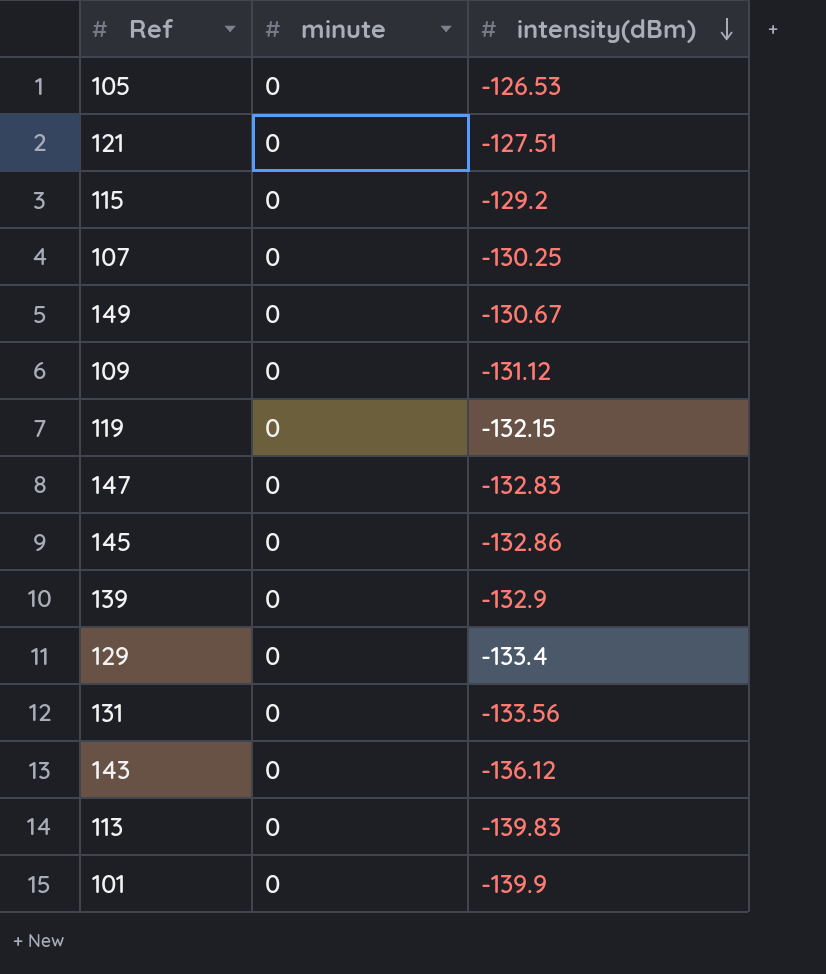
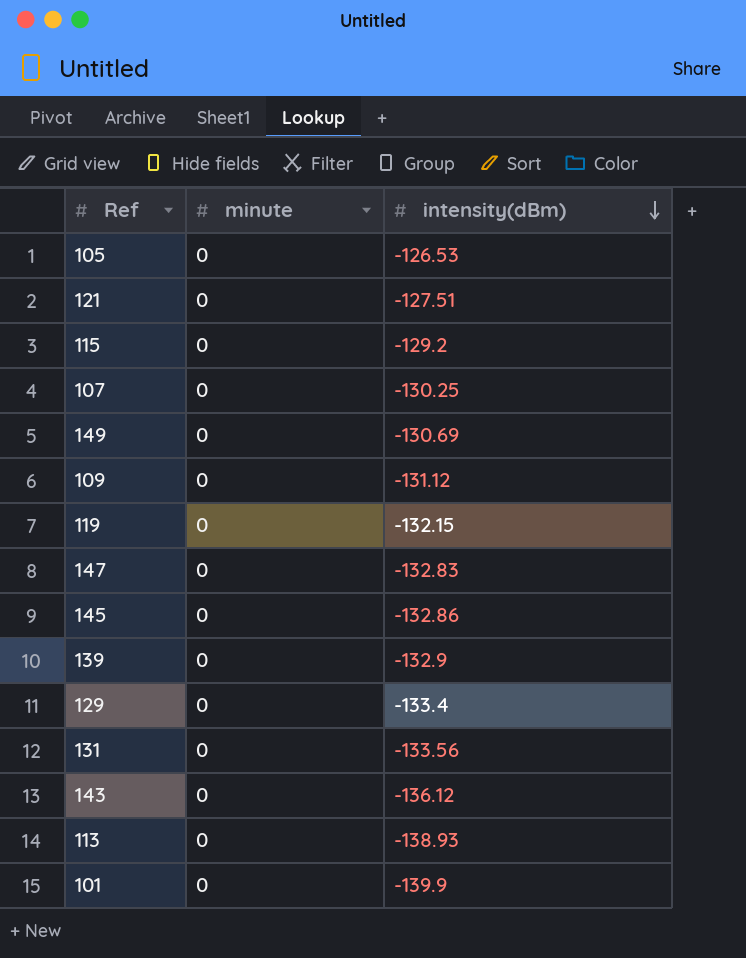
149 | intensity(dBm): -130.67 -> -130.69
113 | intensity(dBm): -139.83 -> -138.93

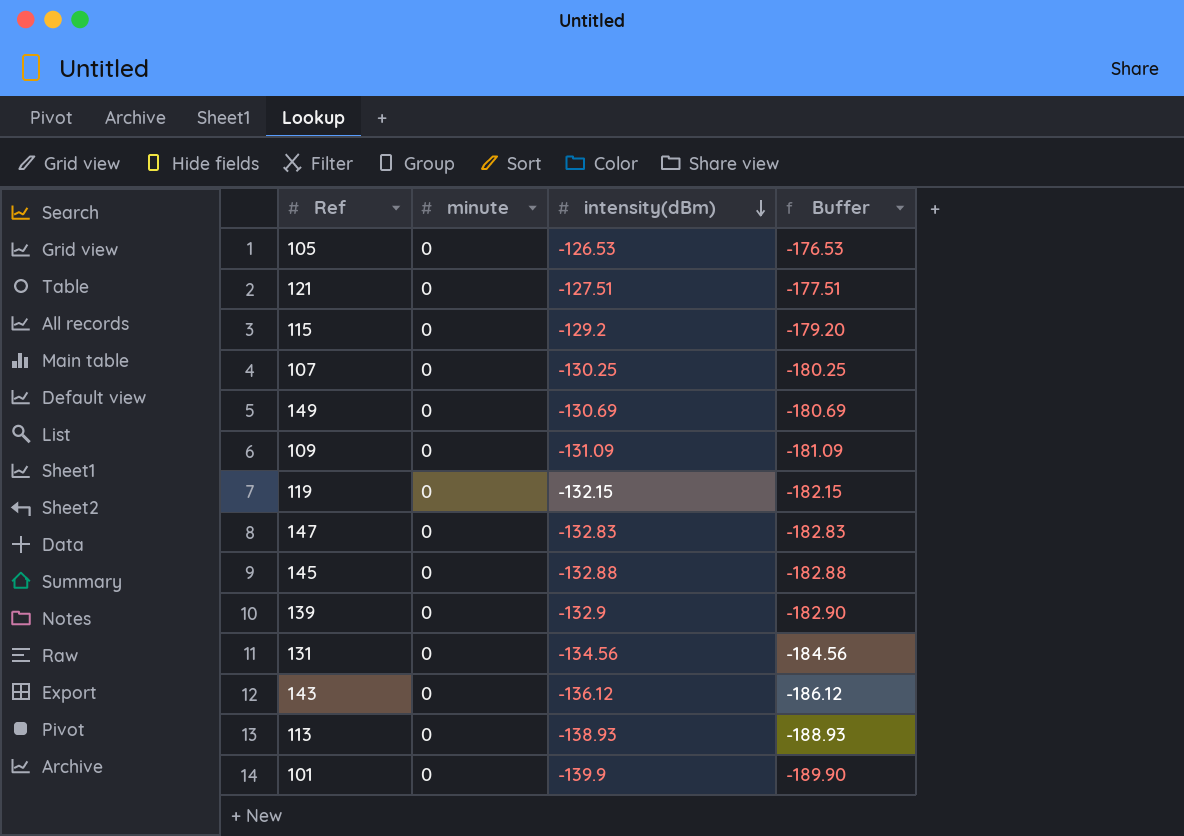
column Buffer | formula: none -> [intensity(dBm)] - 50
row 129: 0 | -133.4 -> none
109 | intensity(dBm): -131.12 -> -131.09
145 | intensity(dBm): -132.86 -> -132.88
131 | intensity(dBm): -133.56 -> -134.56

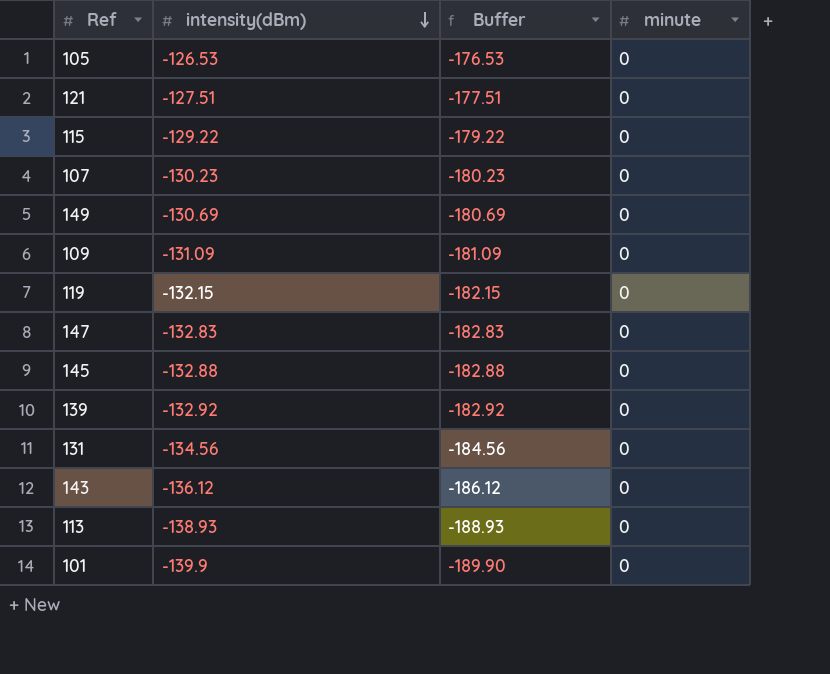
column minute | position: 2 -> 4
115 | intensity(dBm): -129.2 -> -129.22
115 | Buffer: -179.20 -> -179.22
107 | intensity(dBm): -130.25 -> -130.23
107 | Buffer: -180.25 -> -180.23
139 | intensity(dBm): -132.9 -> -132.92
139 | Buffer: -182.90 -> -182.92

